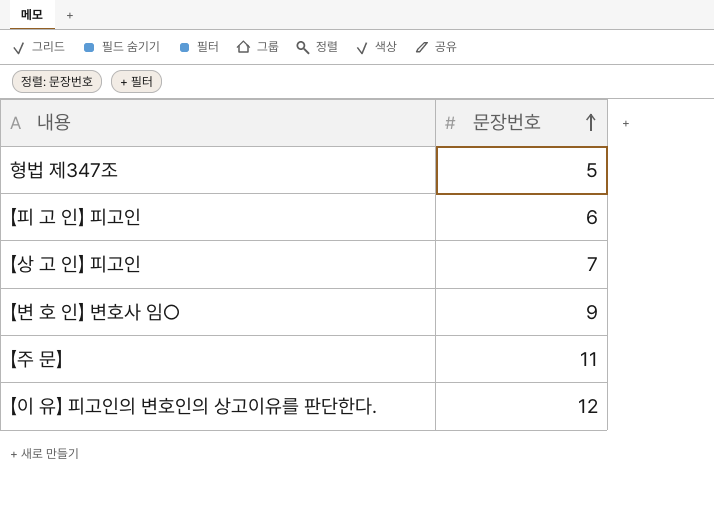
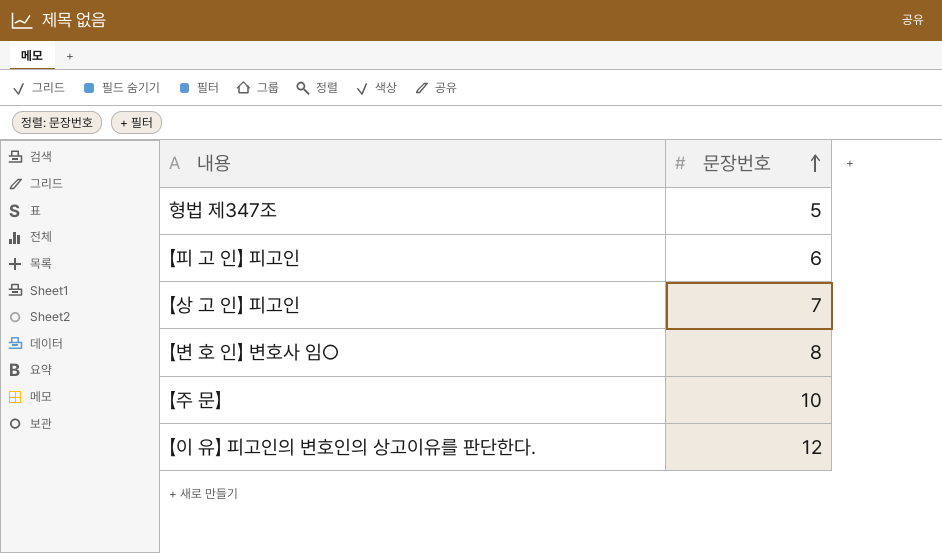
【변 호 인】 변호사 임○ | 문장번호: 9 -> 8
【주 문】 | 문장번호: 11 -> 10

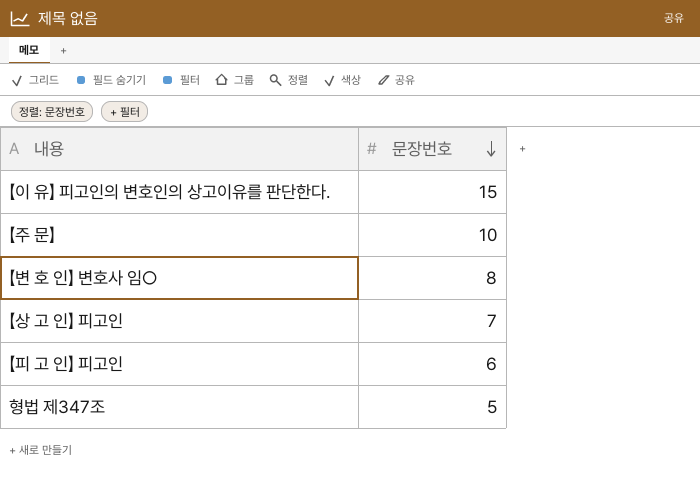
row order: 문장번호 ascending -> 문장번호 descending
【이 유】 피고인의 변호인의 상고이유를 판단한다. | 문장번호: 12 -> 15

